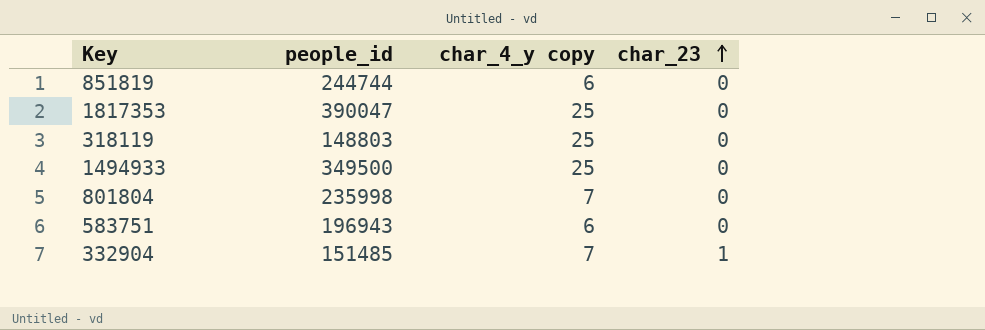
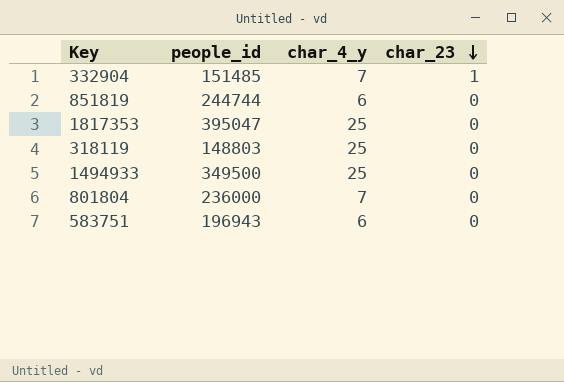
row order: char_23 ascending -> char_23 descending
column name: char_4_y copy -> char_4_y
1817353 | people_id: 390047 -> 395047
801804 | people_id: 235998 -> 236000

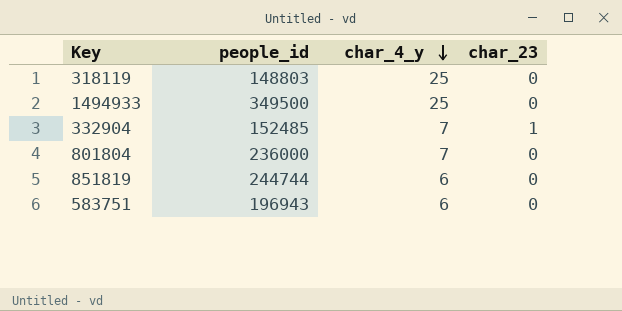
row order: char_23 descending -> char_4_y descending
row 1817353: 395047 | 25 | 0 -> none
332904 | people_id: 151485 -> 152485

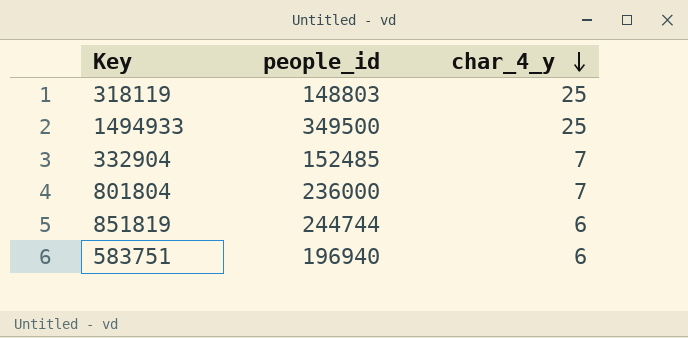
column char_23 | position: 4 -> none
583751 | people_id: 196943 -> 196940

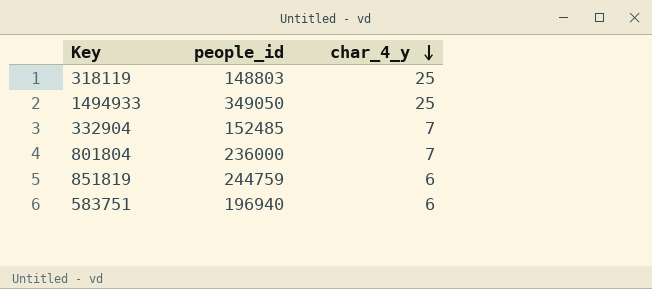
1494933 | people_id: 349500 -> 349050
851819 | people_id: 244744 -> 244759

